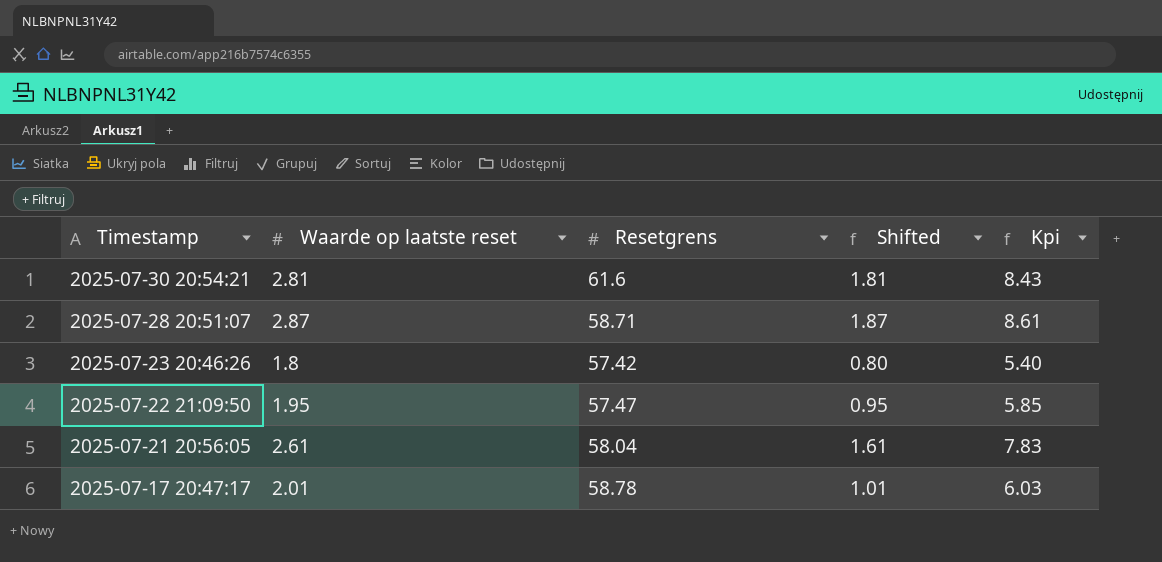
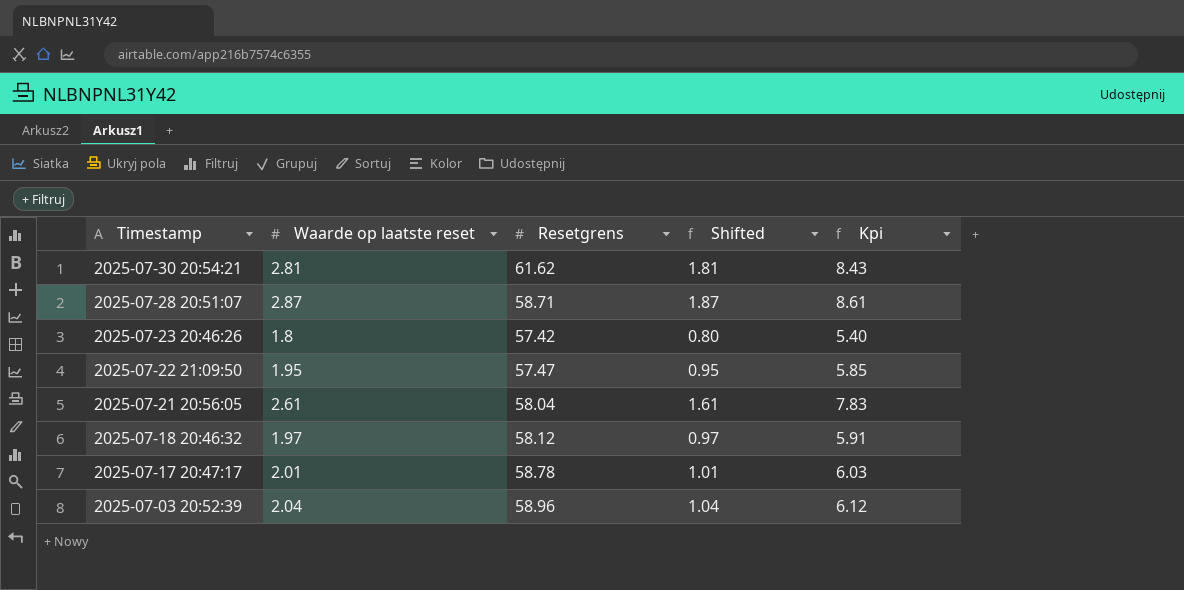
2025-07-30 20:54:21 | Resetgrens: 61.6 -> 61.62
row 2025-07-18 20:46:32: none -> 1.97 | 58.12 | 0.97 | 5.91
row 2025-07-03 20:52:39: none -> 2.04 | 58.96 | 1.04 | 6.12

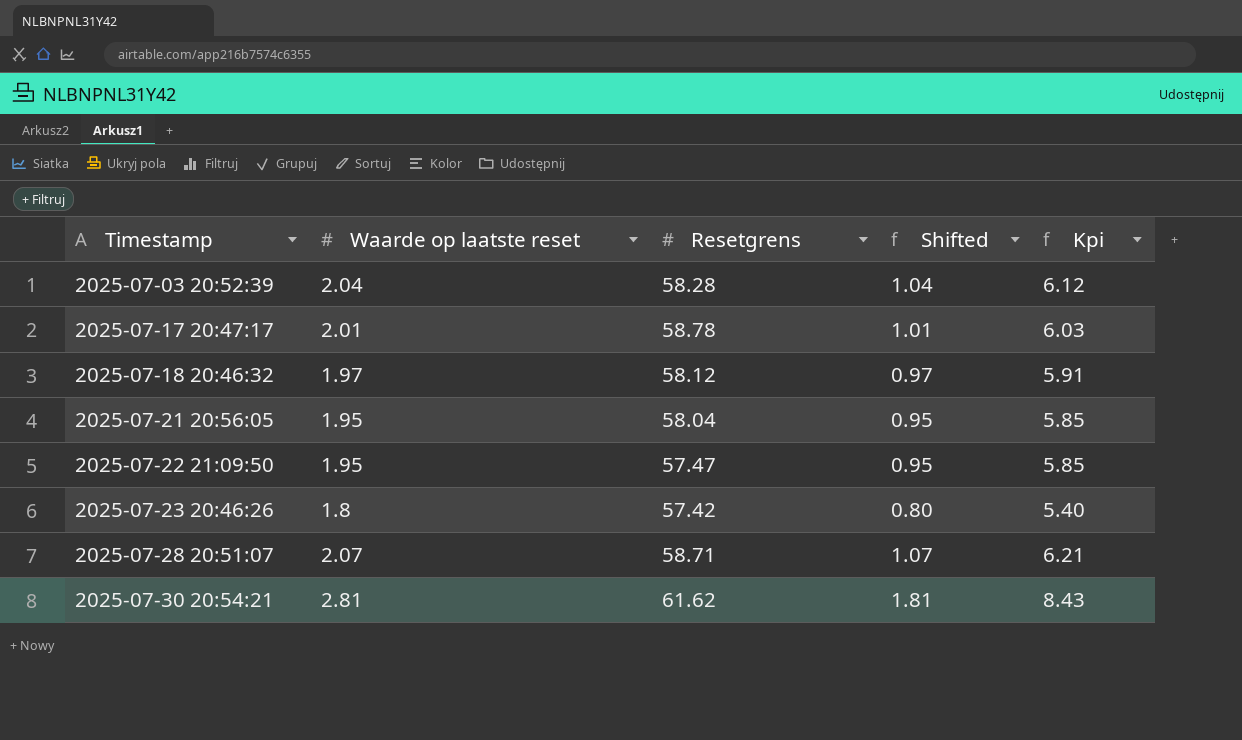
row order: Timestamp descending -> Timestamp ascending
2025-07-03 20:52:39 | Resetgrens: 58.96 -> 58.28
2025-07-21 20:56:05 | Waarde op laatste reset: 2.61 -> 1.95
2025-07-21 20:56:05 | Shifted: 1.61 -> 0.95
2025-07-21 20:56:05 | Kpi: 7.83 -> 5.85
2025-07-28 20:51:07 | Waarde op laatste reset: 2.87 -> 2.07
2025-07-28 20:51:07 | Shifted: 1.87 -> 1.07
2025-07-28 20:51:07 | Kpi: 8.61 -> 6.21

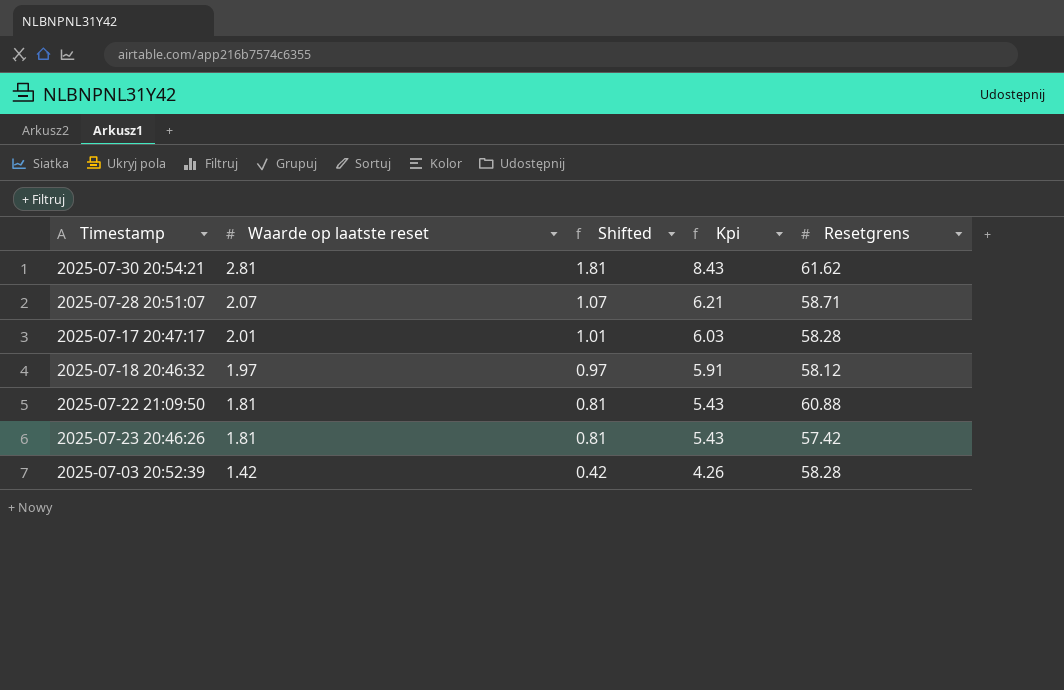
row order: Timestamp ascending -> Waarde op laatste reset descending
column Resetgrens | position: 3 -> 5
row 2025-07-21 20:56:05: 1.95 | 58.04 | 0.95 | 5.85 -> none
2025-07-17 20:47:17 | Resetgrens: 58.78 -> 58.28
2025-07-22 21:09:50 | Waarde op laatste reset: 1.95 -> 1.81
2025-07-22 21:09:50 | Shifted: 0.95 -> 0.81
2025-07-22 21:09:50 | Kpi: 5.85 -> 5.43
2025-07-22 21:09:50 | Resetgrens: 57.47 -> 60.88
2025-07-23 20:46:26 | Waarde op laatste reset: 1.8 -> 1.81
2025-07-23 20:46:26 | Shifted: 0.80 -> 0.81
2025-07-23 20:46:26 | Kpi: 5.40 -> 5.43
2025-07-03 20:52:39 | Waarde op laatste reset: 2.04 -> 1.42
2025-07-03 20:52:39 | Shifted: 1.04 -> 0.42
2025-07-03 20:52:39 | Kpi: 6.12 -> 4.26

